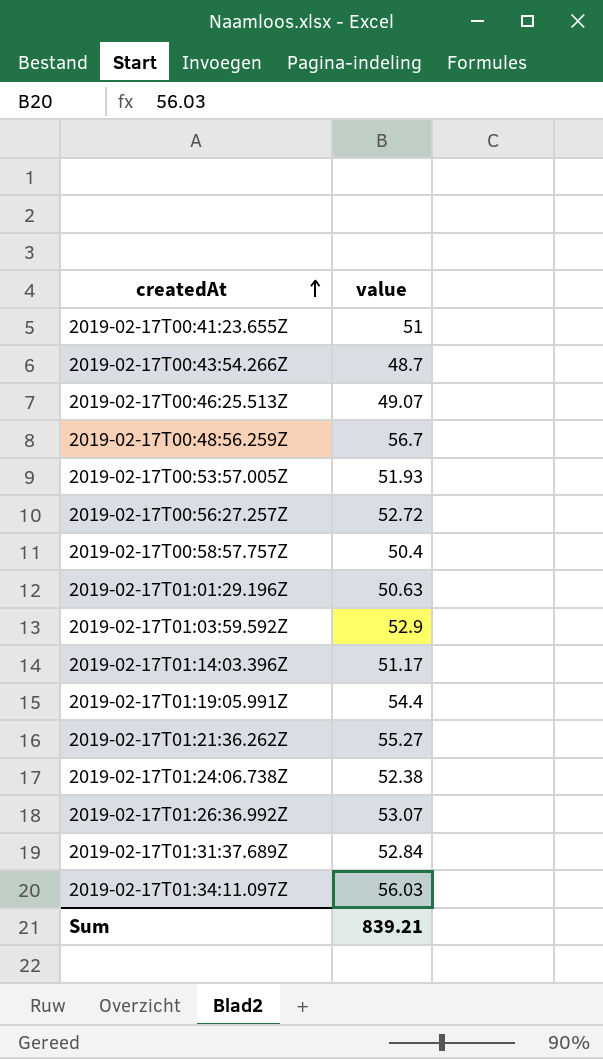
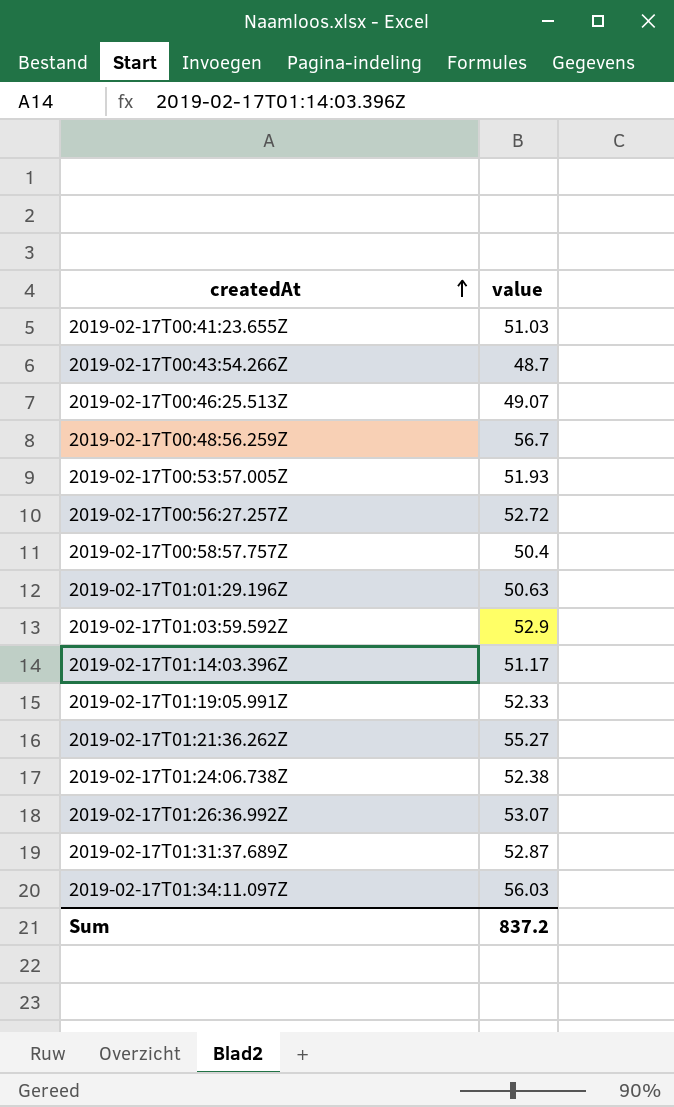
2019-02-17T00:41:23.655Z | value: 51 -> 51.03
2019-02-17T01:19:05.991Z | value: 54.4 -> 52.33
2019-02-17T01:31:37.689Z | value: 52.84 -> 52.87
Sum | value: 839.21 -> 837.2

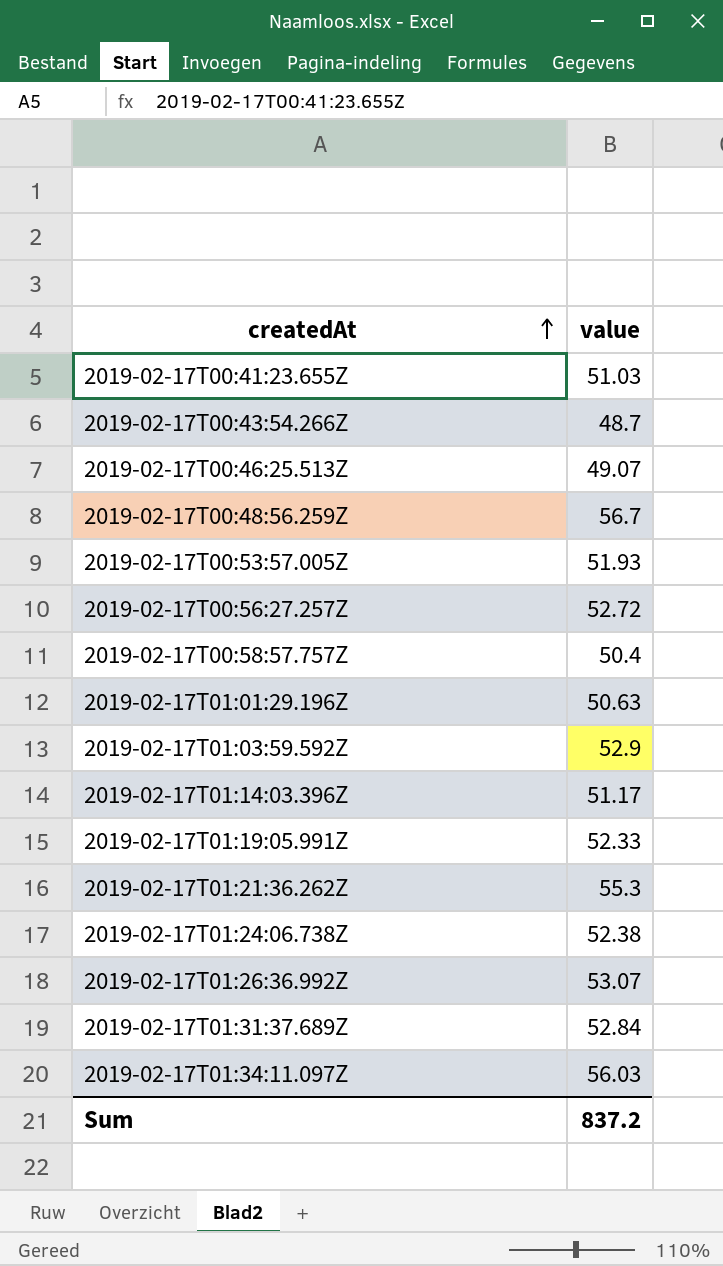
2019-02-17T01:21:36.262Z | value: 55.27 -> 55.3
2019-02-17T01:31:37.689Z | value: 52.87 -> 52.84

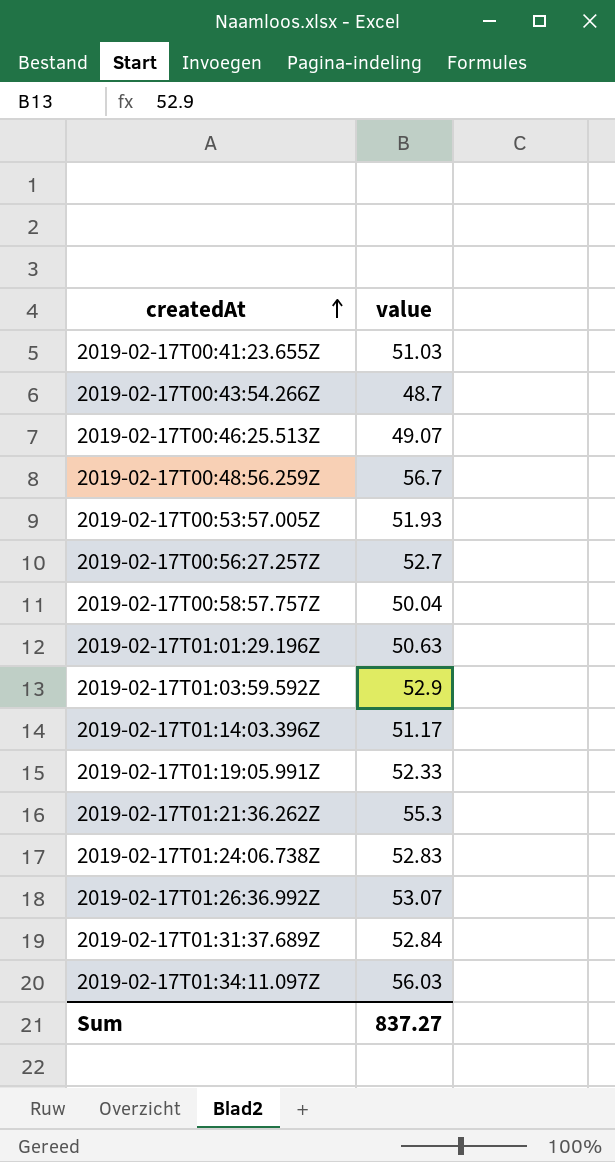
2019-02-17T00:56:27.257Z | value: 52.72 -> 52.7
2019-02-17T00:58:57.757Z | value: 50.4 -> 50.04
2019-02-17T01:24:06.738Z | value: 52.38 -> 52.83
Sum | value: 837.2 -> 837.27

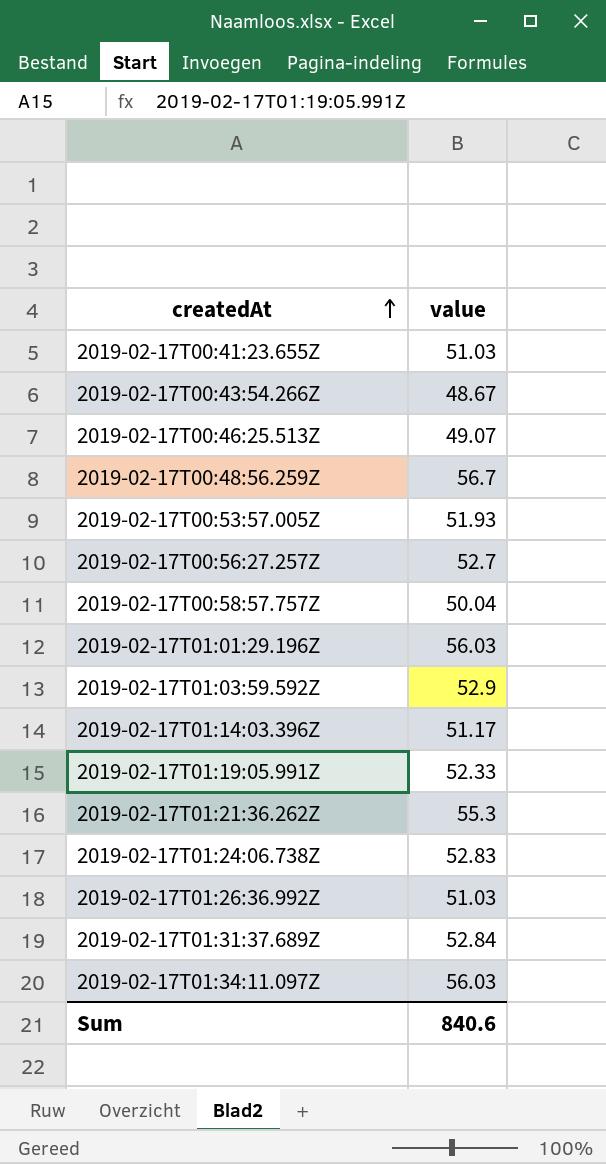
2019-02-17T00:43:54.266Z | value: 48.7 -> 48.67
2019-02-17T01:01:29.196Z | value: 50.63 -> 56.03
2019-02-17T01:26:36.992Z | value: 53.07 -> 51.03
Sum | value: 837.27 -> 840.6

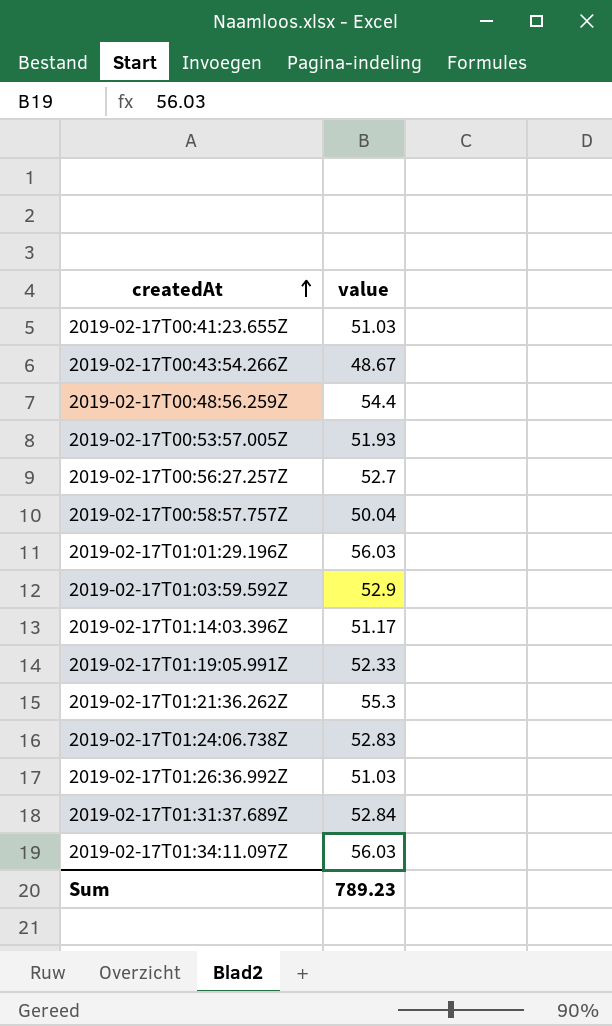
row 2019-02-17T00:46:25.513Z: 49.07 -> none
2019-02-17T00:48:56.259Z | value: 56.7 -> 54.4
Sum | value: 840.6 -> 789.23

